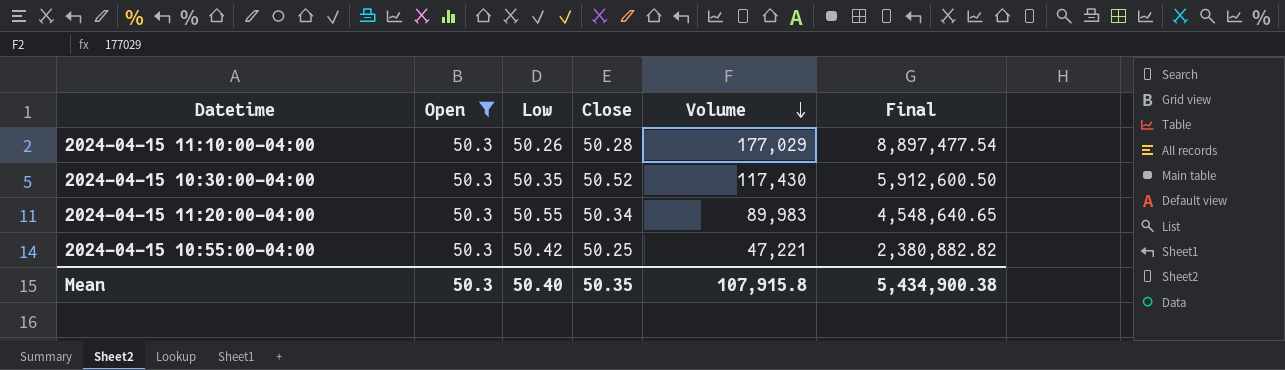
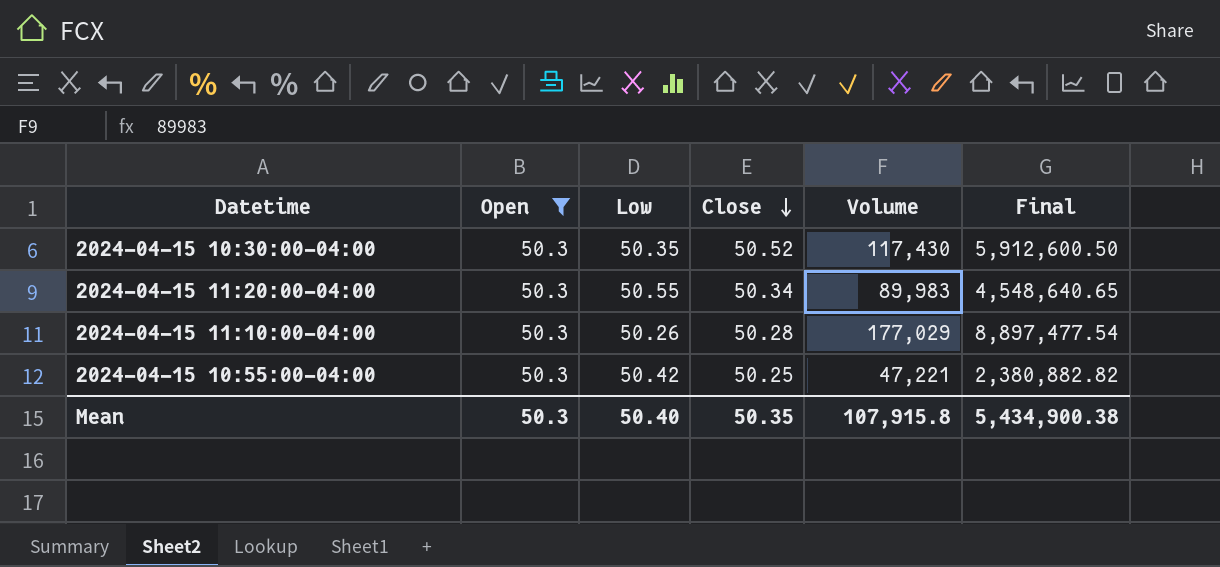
row order: Volume descending -> Close descending

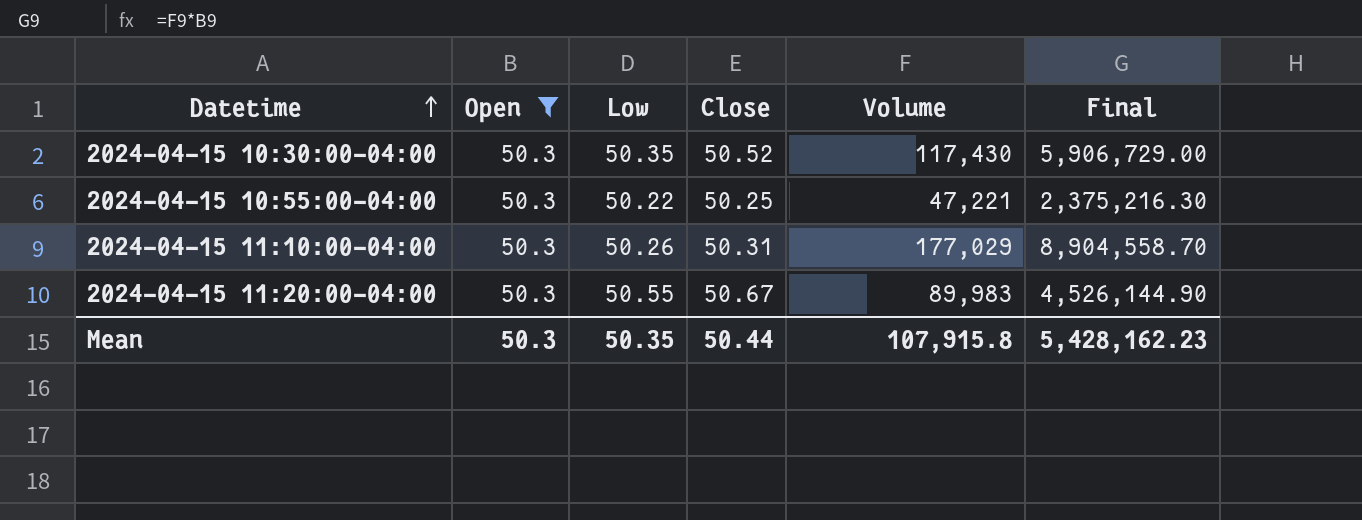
row order: Close descending -> Datetime ascending
column Final | formula: [Low] * [Volume] -> [Open] * [Volume]
2024-04-15 10:55:00-04:00 | Low: 50.42 -> 50.22
2024-04-15 11:10:00-04:00 | Close: 50.28 -> 50.31
2024-04-15 11:20:00-04:00 | Close: 50.34 -> 50.67
Mean | Low: 50.40 -> 50.35
Mean | Close: 50.35 -> 50.44
Mean | Final: 5,434,900.38 -> 5,428,162.23

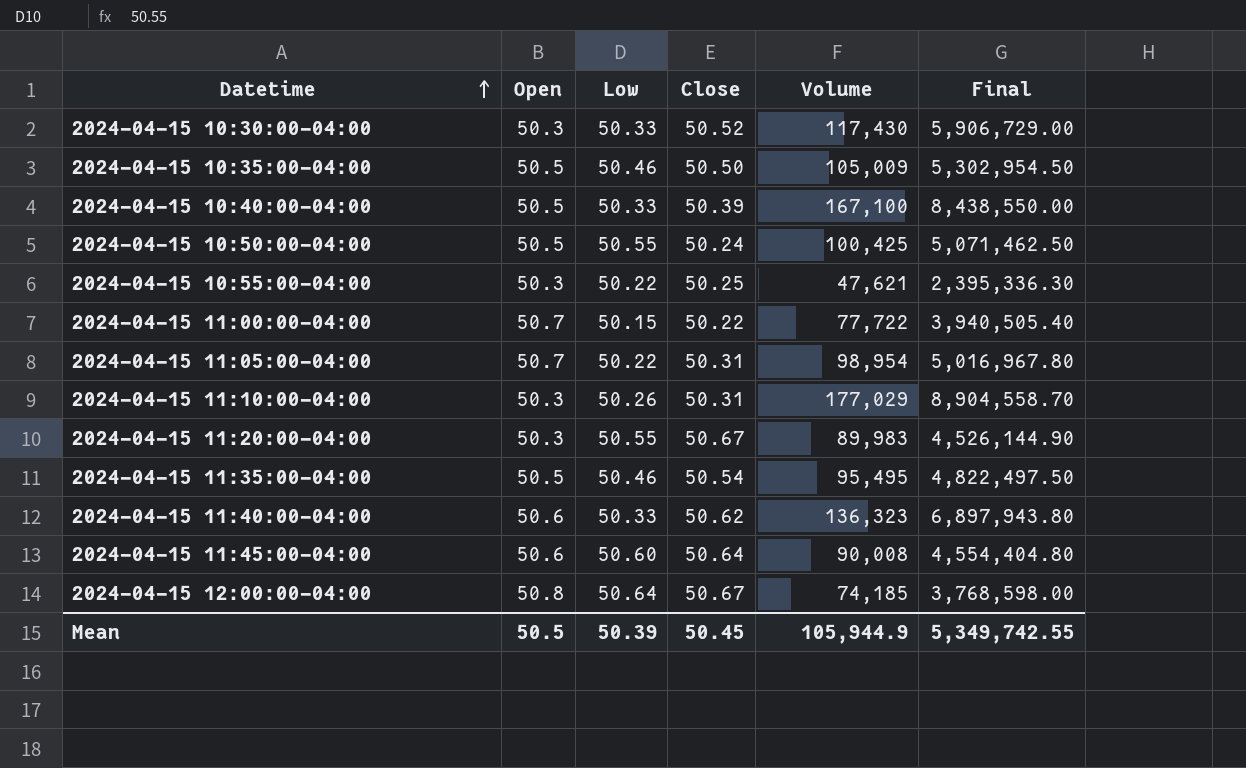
filter: Open = 50.3 -> none
2024-04-15 10:30:00-04:00 | Low: 50.35 -> 50.33
2024-04-15 10:55:00-04:00 | Volume: 47,221 -> 47,621
2024-04-15 10:55:00-04:00 | Final: 2,375,216.30 -> 2,395,336.30
Mean | Open: 50.3 -> 50.5
Mean | Low: 50.35 -> 50.39
Mean | Close: 50.44 -> 50.45
Mean | Volume: 107,915.8 -> 105,944.9
Mean | Final: 5,428,162.23 -> 5,349,742.55

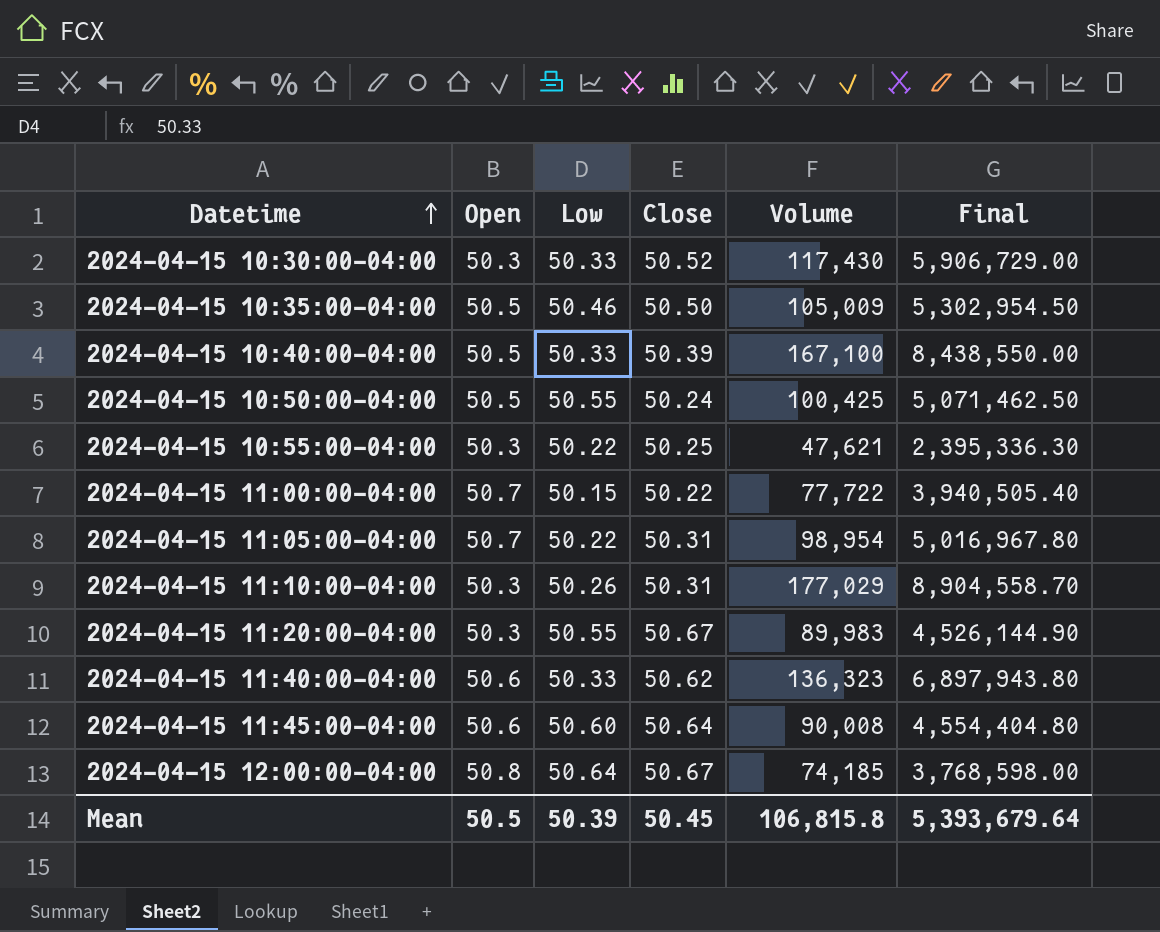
row 2024-04-15 11:35:00-04:00: 50.5 | 50.46 | 50.54 | 95,495 | 4,822,497.50 -> none
Mean | Volume: 105,944.9 -> 106,815.8
Mean | Final: 5,349,742.55 -> 5,393,679.64

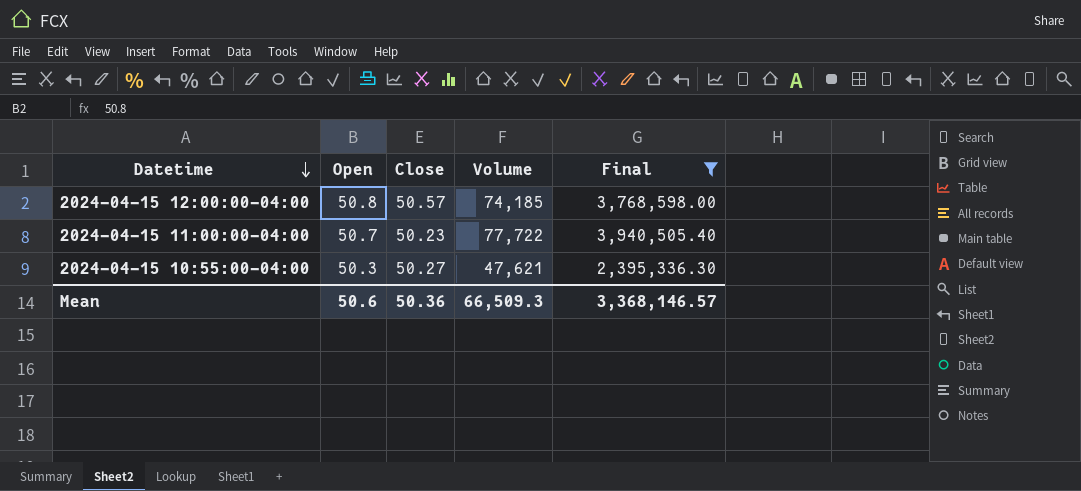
filter: none -> Final <= 3,940,505.40
row order: Datetime ascending -> Datetime descending
column Low | position: 3 -> none
2024-04-15 12:00:00-04:00 | Close: 50.67 -> 50.57
2024-04-15 11:00:00-04:00 | Close: 50.22 -> 50.23
2024-04-15 10:55:00-04:00 | Close: 50.25 -> 50.27
Mean | Open: 50.5 -> 50.6
Mean | Close: 50.45 -> 50.36
Mean | Volume: 106,815.8 -> 66,509.3
Mean | Final: 5,393,679.64 -> 3,368,146.57

